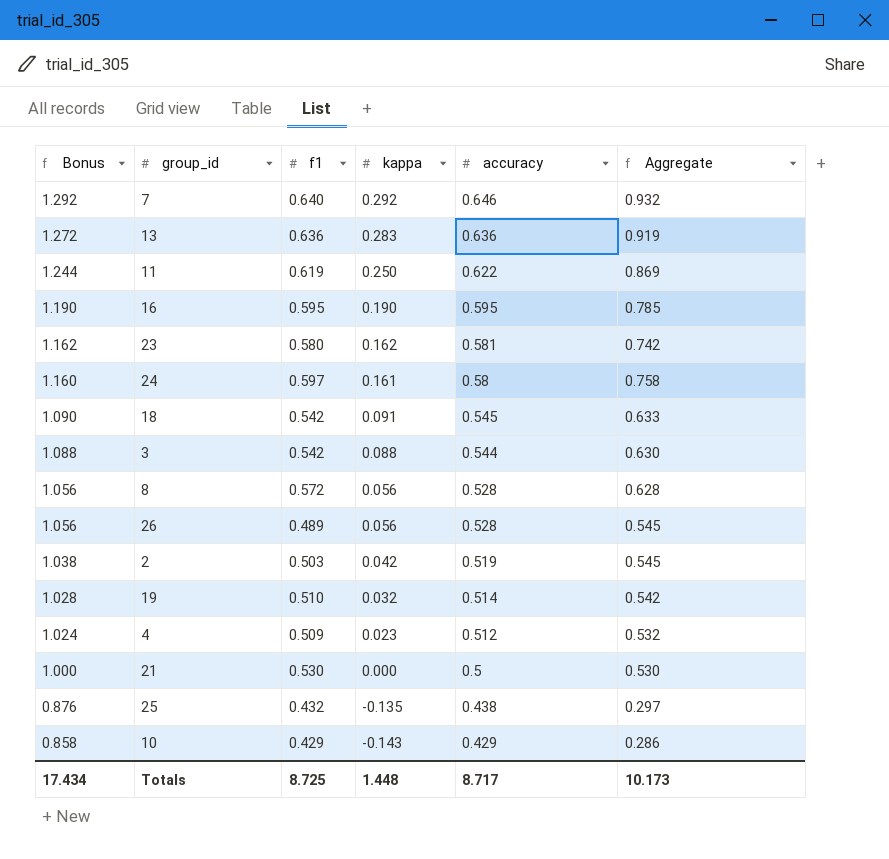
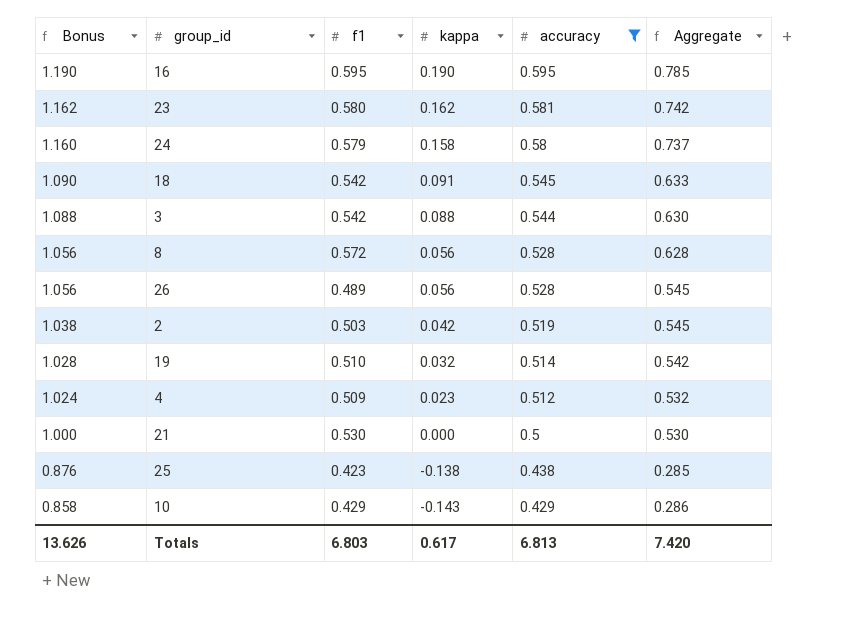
filter: none -> accuracy <= 0.595
24 | f1: 0.597 -> 0.579
24 | kappa: 0.161 -> 0.158
24 | Aggregate: 0.758 -> 0.737
25 | f1: 0.432 -> 0.423
25 | kappa: -0.135 -> -0.138
25 | Aggregate: 0.297 -> 0.285
Totals | Bonus: 17.434 -> 13.626
Totals | f1: 8.725 -> 6.803
Totals | kappa: 1.448 -> 0.617
Totals | accuracy: 8.717 -> 6.813
Totals | Aggregate: 10.173 -> 7.420

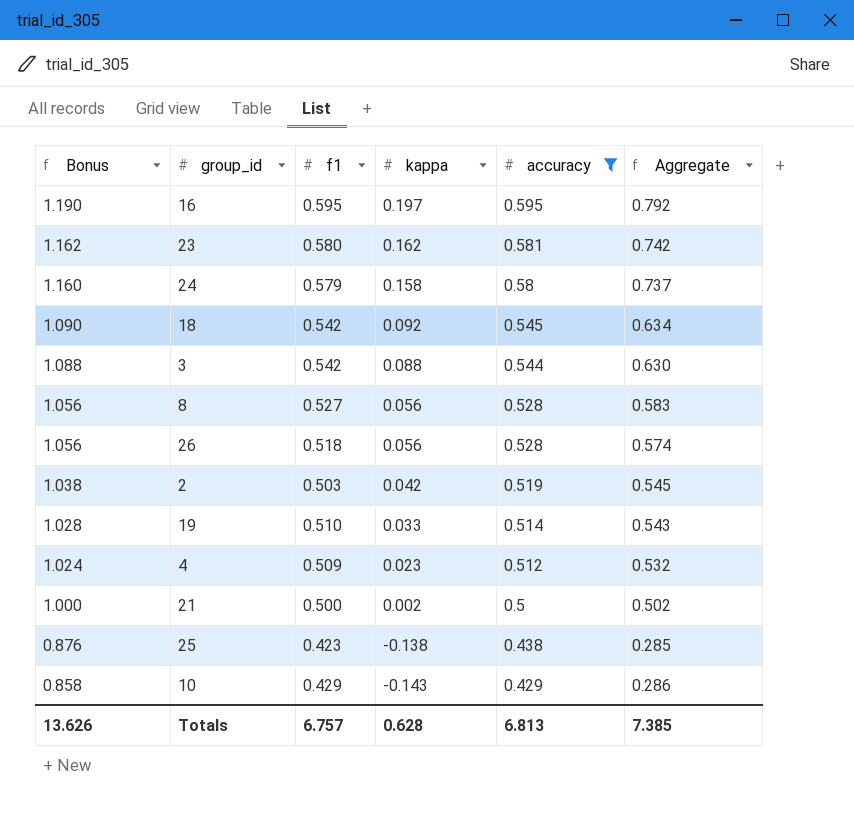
16 | kappa: 0.190 -> 0.197
16 | Aggregate: 0.785 -> 0.792
18 | kappa: 0.091 -> 0.092
18 | Aggregate: 0.633 -> 0.634
8 | f1: 0.572 -> 0.527
8 | Aggregate: 0.628 -> 0.583
26 | f1: 0.489 -> 0.518
26 | Aggregate: 0.545 -> 0.574
19 | kappa: 0.032 -> 0.033
19 | Aggregate: 0.542 -> 0.543
21 | f1: 0.530 -> 0.500
21 | kappa: 0.000 -> 0.002
21 | Aggregate: 0.530 -> 0.502
Totals | f1: 6.803 -> 6.757
Totals | kappa: 0.617 -> 0.628
Totals | Aggregate: 7.420 -> 7.385

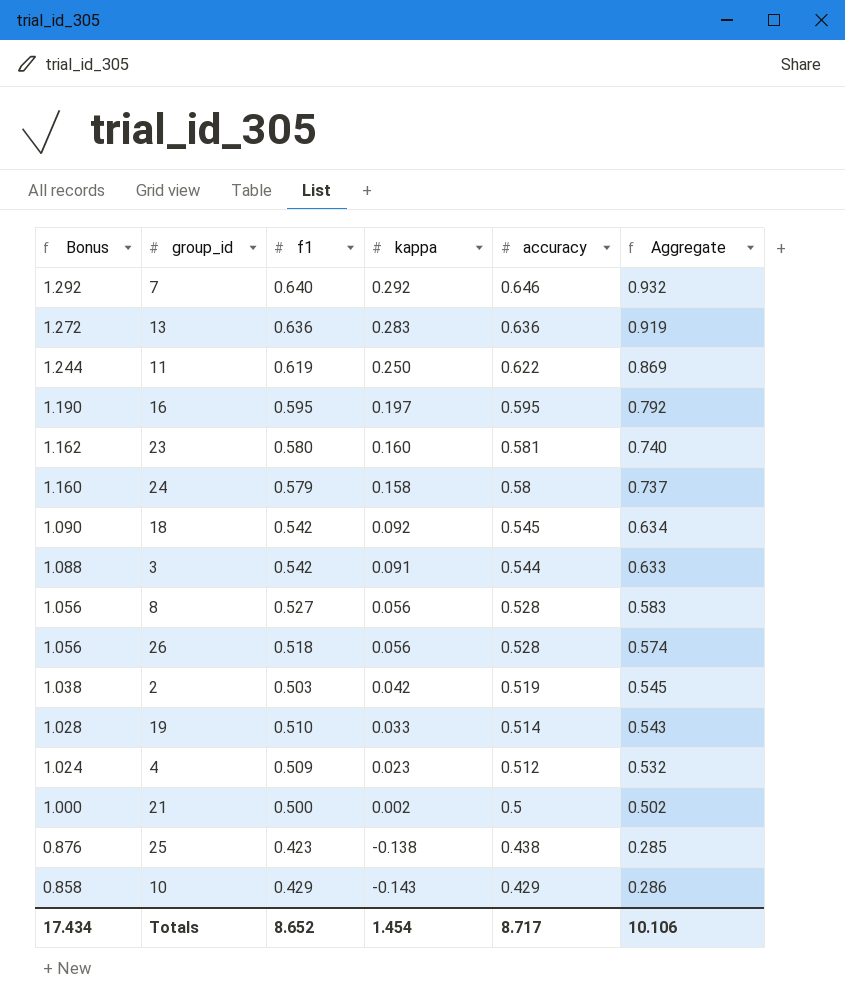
filter: accuracy <= 0.595 -> none
23 | kappa: 0.162 -> 0.160
23 | Aggregate: 0.742 -> 0.740
3 | kappa: 0.088 -> 0.091
3 | Aggregate: 0.630 -> 0.633
Totals | Bonus: 13.626 -> 17.434
Totals | f1: 6.757 -> 8.652
Totals | kappa: 0.628 -> 1.454
Totals | accuracy: 6.813 -> 8.717
Totals | Aggregate: 7.385 -> 10.106

